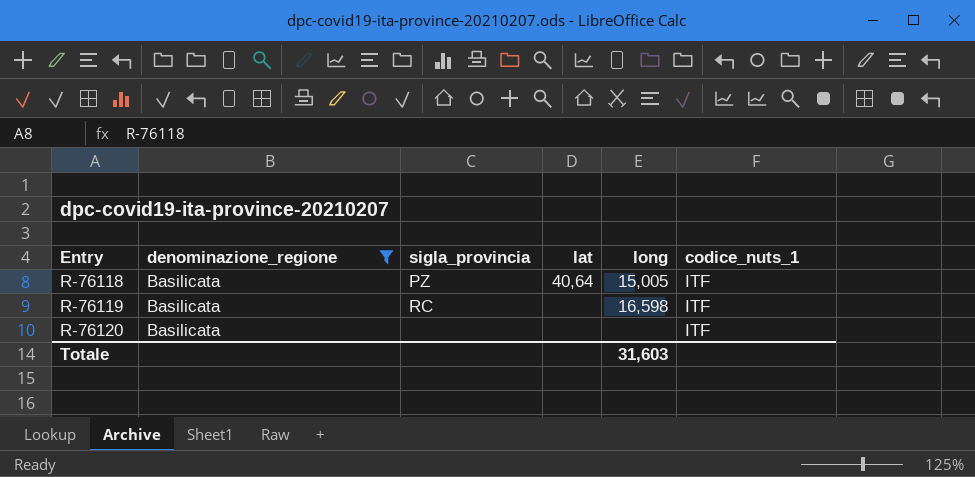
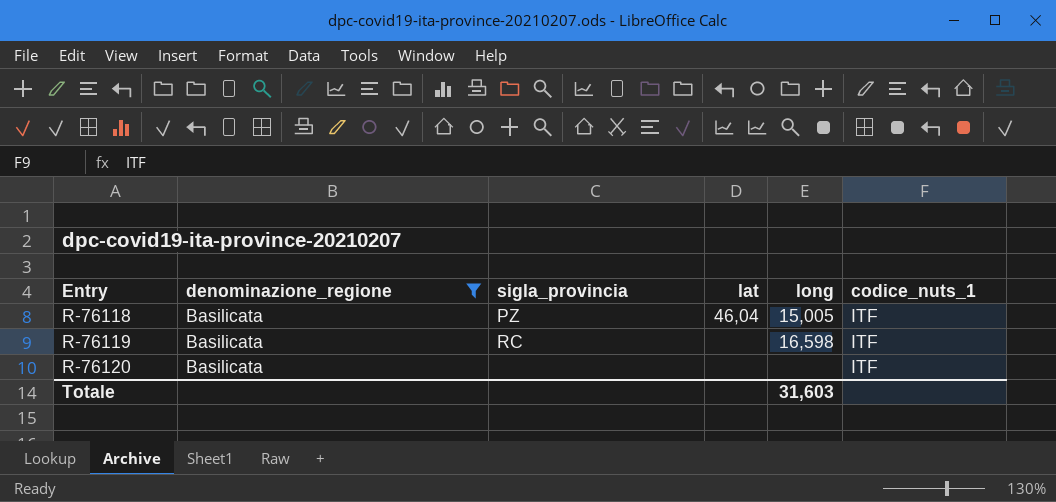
R-76118 | lat: 40,64 -> 46,04

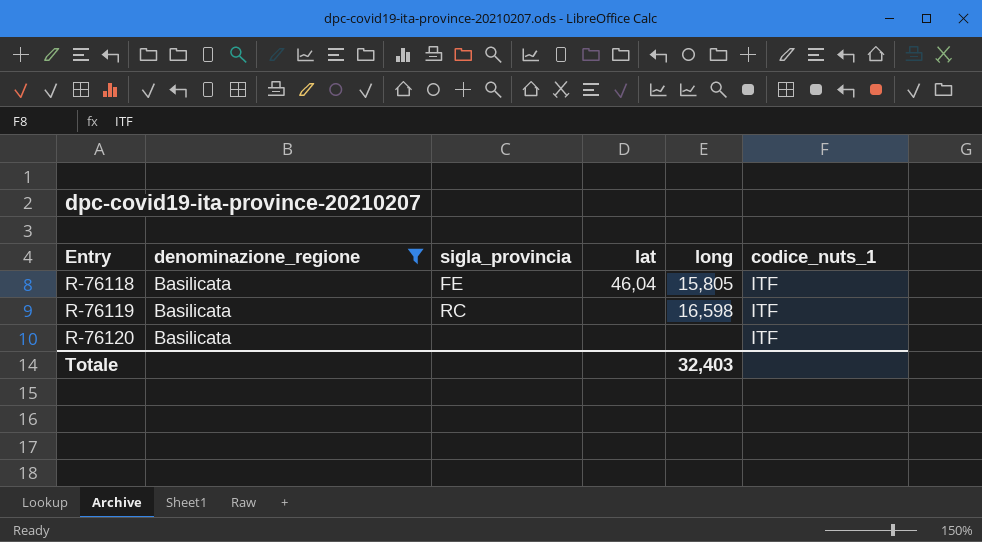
R-76118 | sigla_provincia: PZ -> FE
R-76118 | long: 15,005 -> 15,805
Totale | long: 31,603 -> 32,403

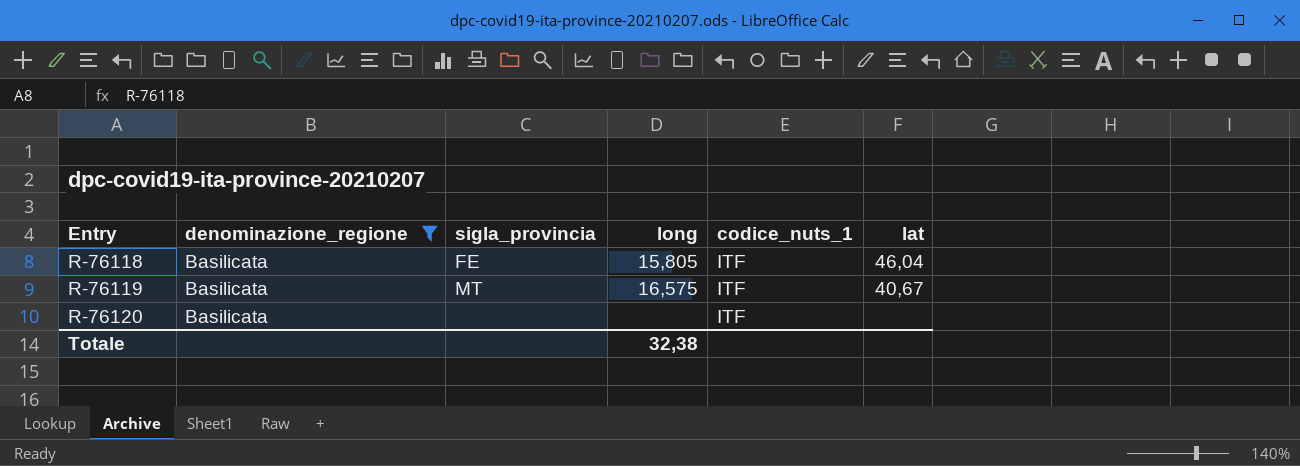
column lat | position: 4 -> 6
R-76119 | sigla_provincia: RC -> MT
R-76119 | long: 16,598 -> 16,575
R-76119 | lat: none -> 40,67
Totale | long: 32,403 -> 32,38

